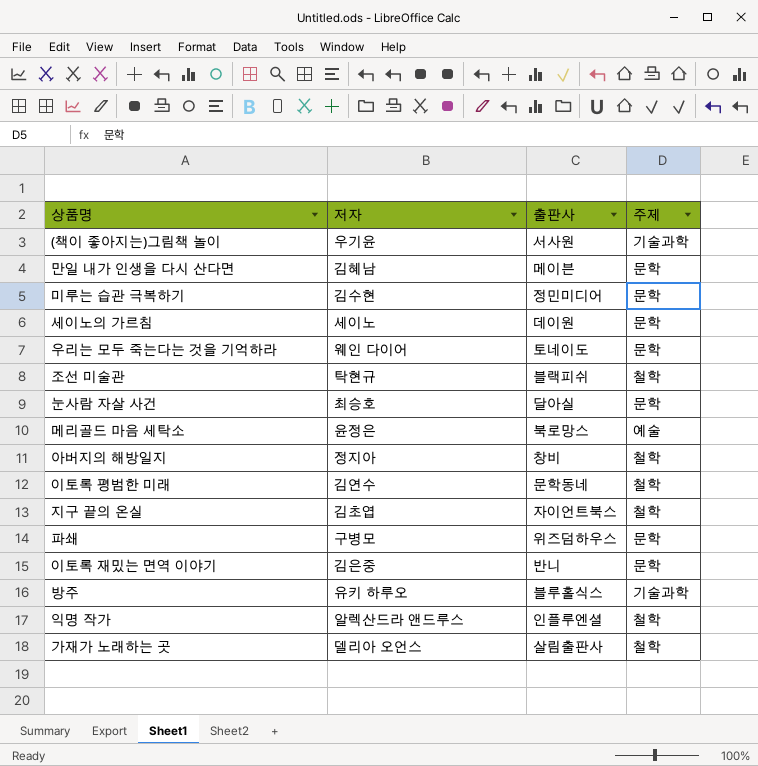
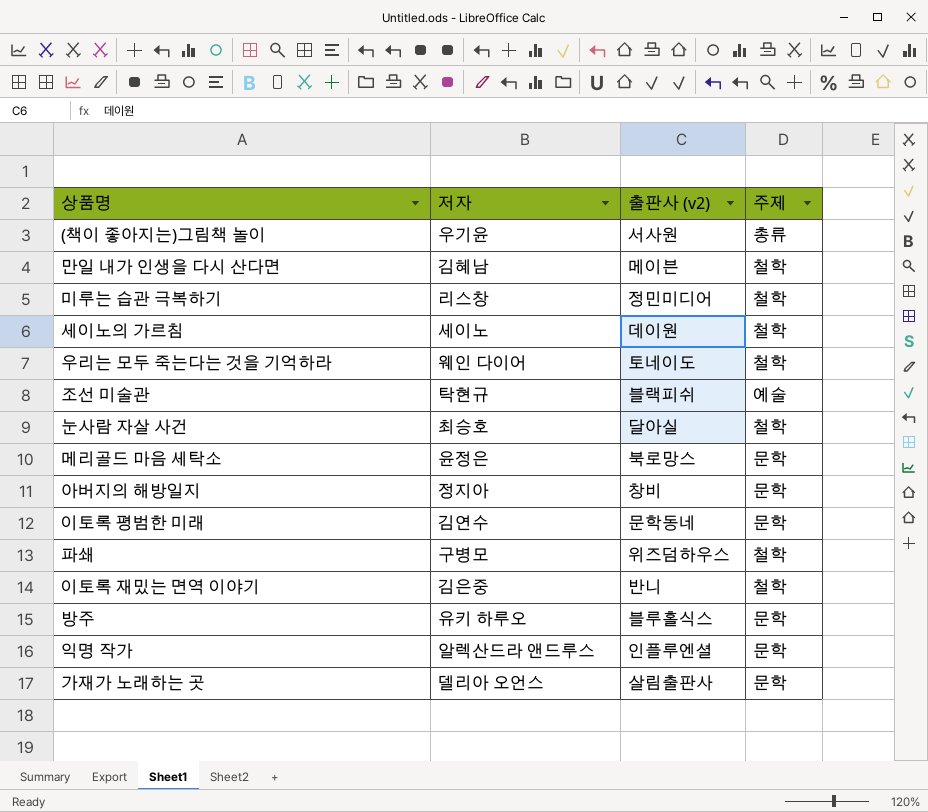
column name: 출판사 -> 출판사 (v2)
row 지구 끝의 온실: 김초엽 | 자이언트북스 | 철학 -> none
(책이 좋아지는)그림책 놀이 | 주제: 기술과학 -> 총류
만일 내가 인생을 다시 산다면 | 주제: 문학 -> 철학
미루는 습관 극복하기 | 저자: 김수현 -> 리스창
미루는 습관 극복하기 | 주제: 문학 -> 철학
세이노의 가르침 | 주제: 문학 -> 철학
우리는 모두 죽는다는 것을 기억하라 | 주제: 문학 -> 철학
조선 미술관 | 주제: 철학 -> 예술
눈사람 자살 사건 | 주제: 문학 -> 철학
메리골드 마음 세탁소 | 주제: 예술 -> 문학
아버지의 해방일지 | 주제: 철학 -> 문학
이토록 평범한 미래 | 주제: 철학 -> 문학
파쇄 | 주제: 문학 -> 철학
이토록 재밌는 면역 이야기 | 주제: 문학 -> 철학
방주 | 주제: 기술과학 -> 문학
익명 작가 | 주제: 철학 -> 문학
가재가 노래하는 곳 | 주제: 철학 -> 문학

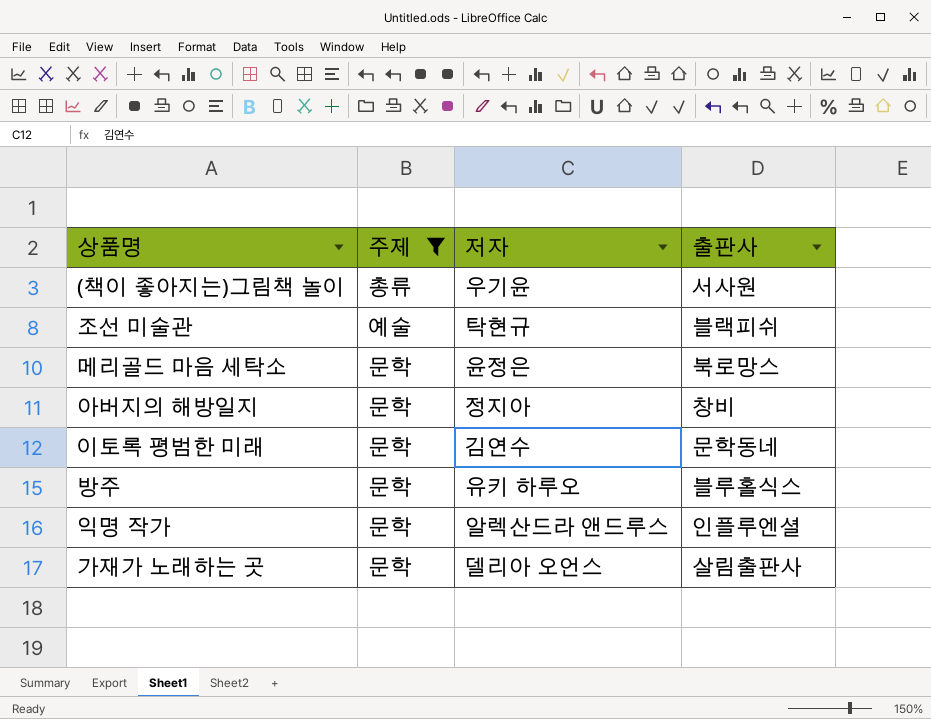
filter: none -> 주제 != 철학
column 주제 | position: 4 -> 2
column name: 출판사 (v2) -> 출판사

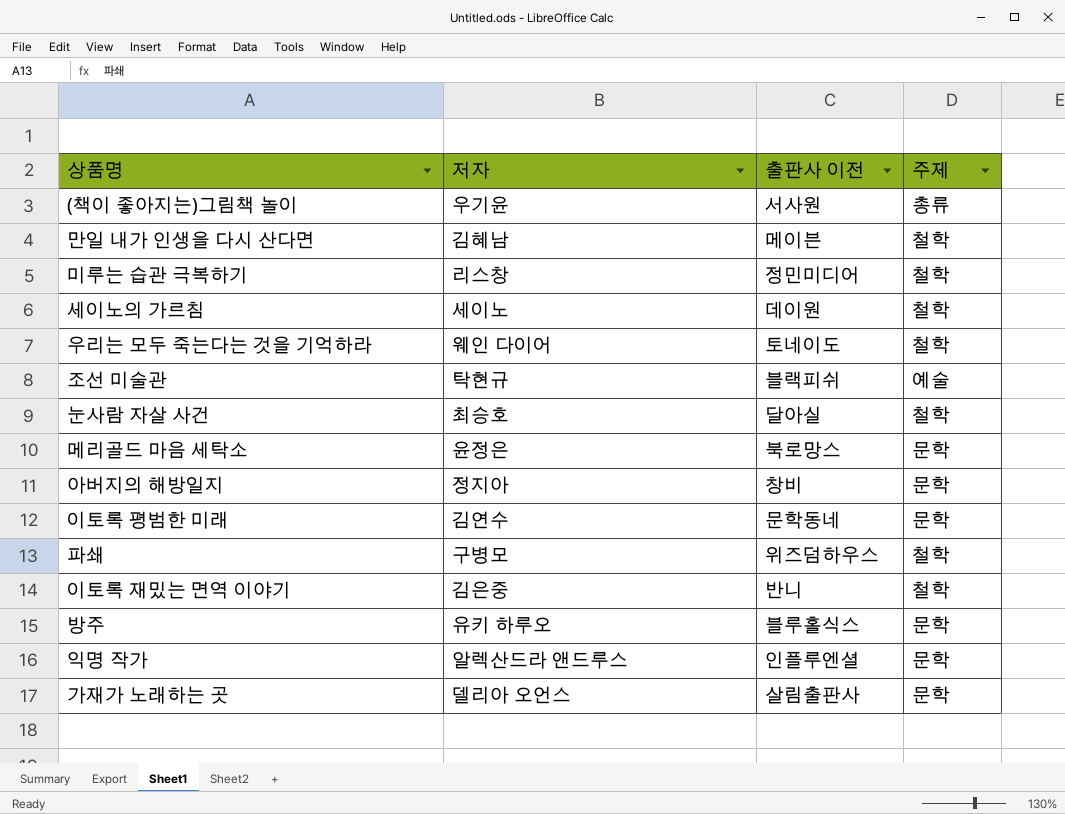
filter: 주제 != 철학 -> none
column name: 출판사 -> 출판사 이전
column 주제 | position: 2 -> 4

